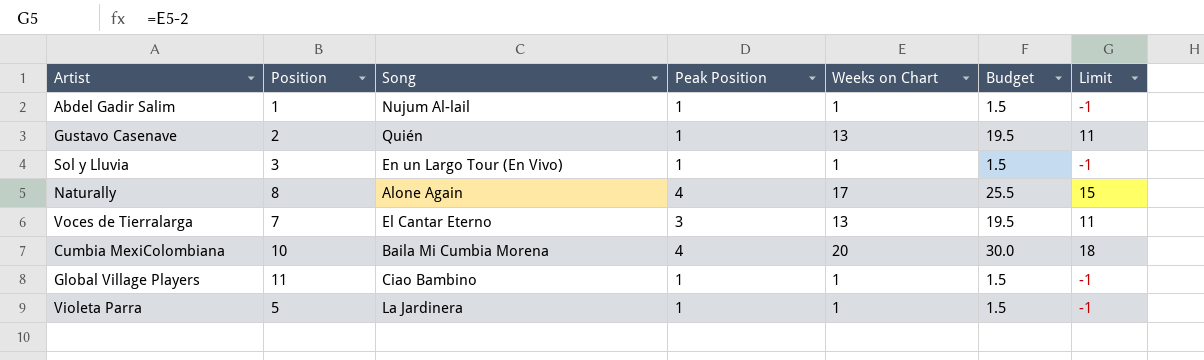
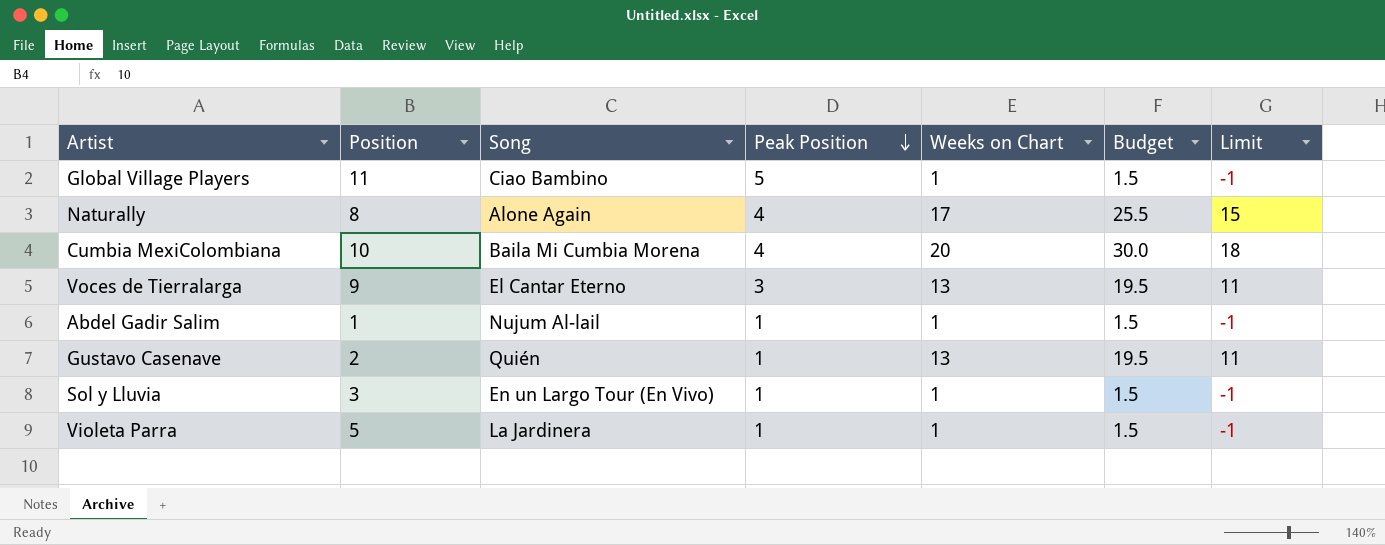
row order: none -> Peak Position descending
Global Village Players | Peak Position: 1 -> 5
Voces de Tierralarga | Position: 7 -> 9

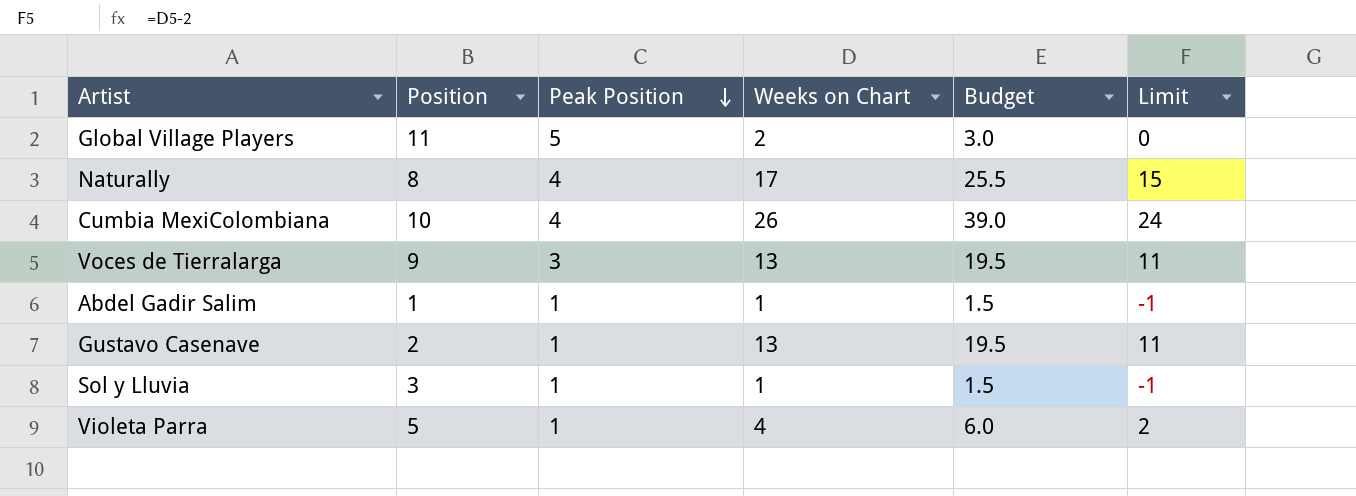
column Song | position: 3 -> none
Global Village Players | Weeks on Chart: 1 -> 2
Global Village Players | Budget: 1.5 -> 3.0
Global Village Players | Limit: -1 -> 0
Cumbia MexiColombiana | Weeks on Chart: 20 -> 26
Cumbia MexiColombiana | Budget: 30.0 -> 39.0
Cumbia MexiColombiana | Limit: 18 -> 24
Violeta Parra | Weeks on Chart: 1 -> 4
Violeta Parra | Budget: 1.5 -> 6.0
Violeta Parra | Limit: -1 -> 2

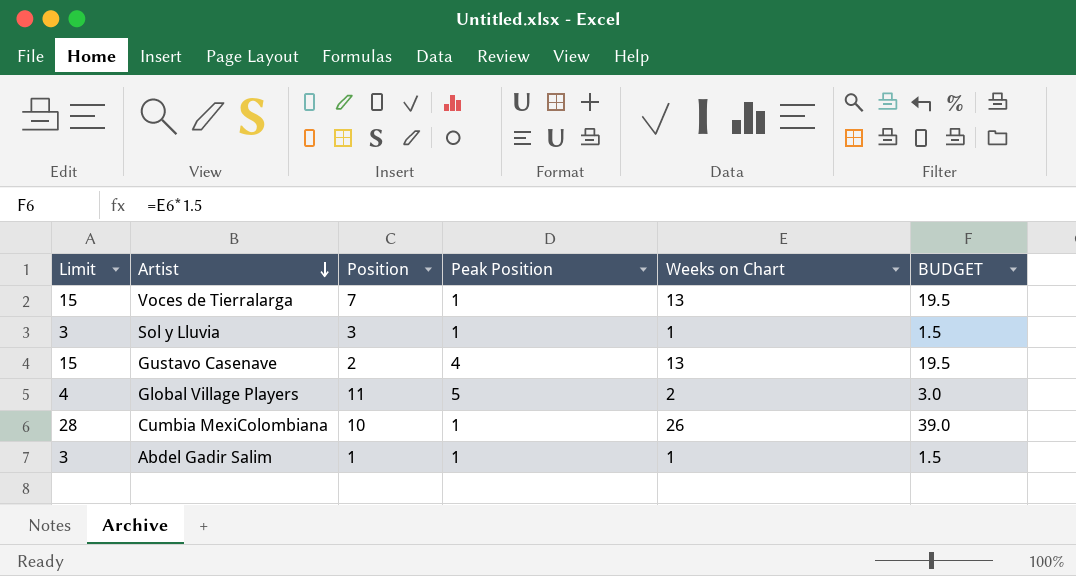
row order: Peak Position descending -> Artist descending
column Limit | formula: [Weeks on Chart] - 2 -> [Weeks on Chart] + 2
column Limit | position: 6 -> 1
column name: Budget -> BUDGET
row Naturally: 8 | 4 | 17 | 25.5 | 15 -> none
row Violeta Parra: 5 | 1 | 4 | 6.0 | 2 -> none
Voces de Tierralarga | Position: 9 -> 7
Voces de Tierralarga | Peak Position: 3 -> 1
Gustavo Casenave | Peak Position: 1 -> 4
Cumbia MexiColombiana | Peak Position: 4 -> 1

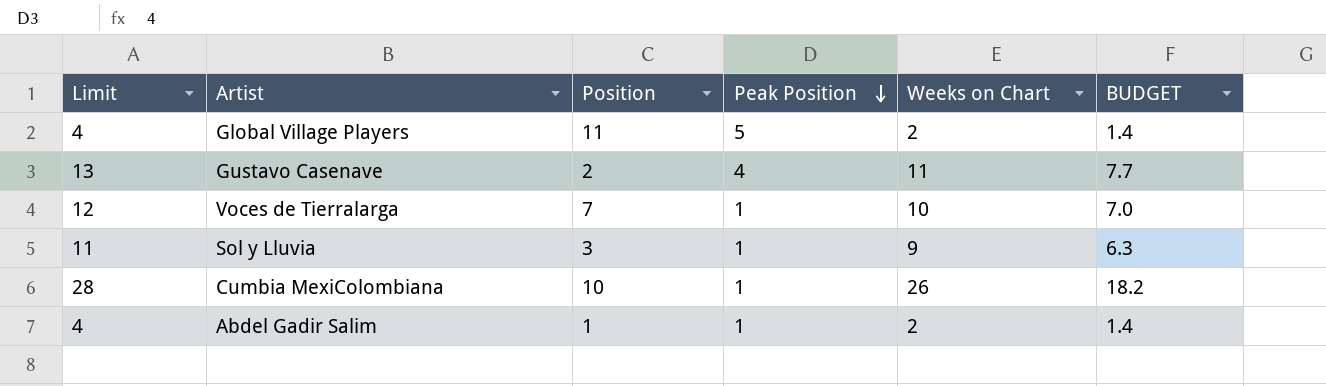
row order: Artist descending -> Peak Position descending
column BUDGET | formula: [Weeks on Chart] * 1.5 -> [Weeks on Chart] * 0.7
Gustavo Casenave | Limit: 15 -> 13
Gustavo Casenave | Weeks on Chart: 13 -> 11
Voces de Tierralarga | Limit: 15 -> 12
Voces de Tierralarga | Weeks on Chart: 13 -> 10
Sol y Lluvia | Limit: 3 -> 11
Sol y Lluvia | Weeks on Chart: 1 -> 9
Abdel Gadir Salim | Limit: 3 -> 4
Abdel Gadir Salim | Weeks on Chart: 1 -> 2

